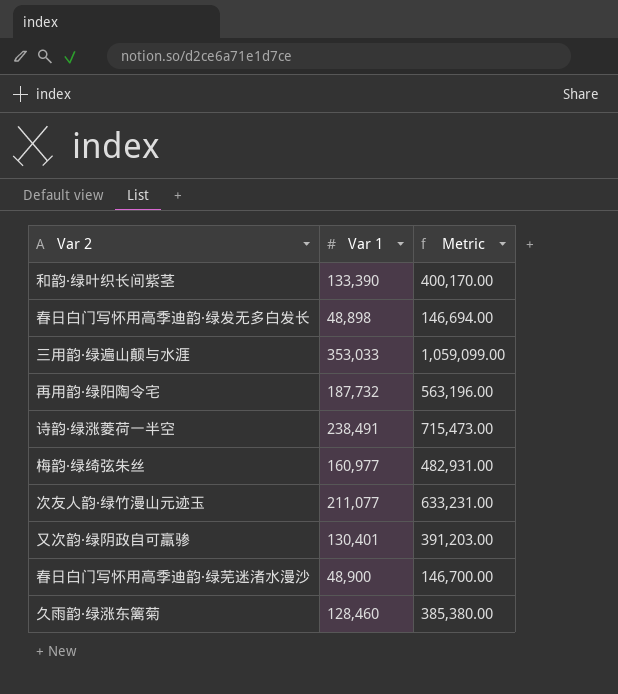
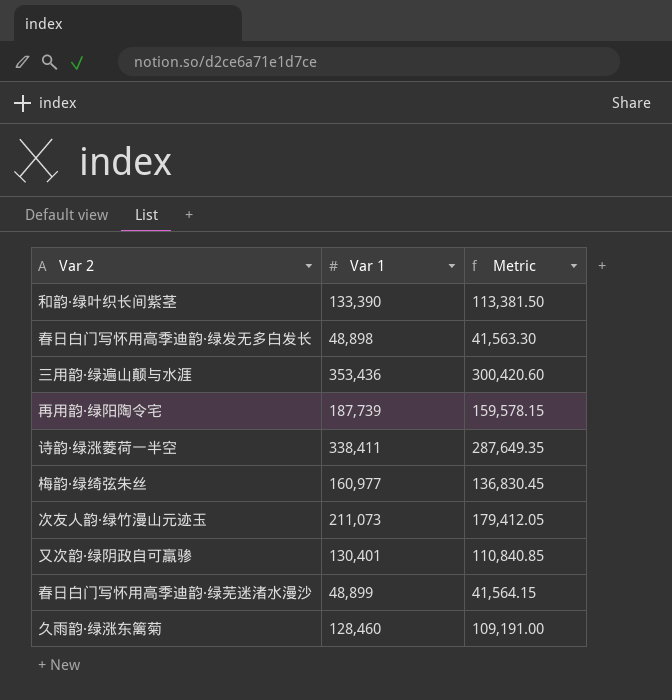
column Metric | formula: [Var 1] * 3 -> [Var 1] * 0.85
三用韵·绿遍山颠与水涯 | Var 1: 353,033 -> 353,436
再用韵·绿阳陶令宅 | Var 1: 187,732 -> 187,739
诗韵·绿涨菱荷一半空 | Var 1: 238,491 -> 338,411
次友人韵·绿竹漫山元迹玉 | Var 1: 211,077 -> 211,073
春日白门写怀用高季迪韵·绿芜迷渚水漫沙 | Var 1: 48,900 -> 48,899

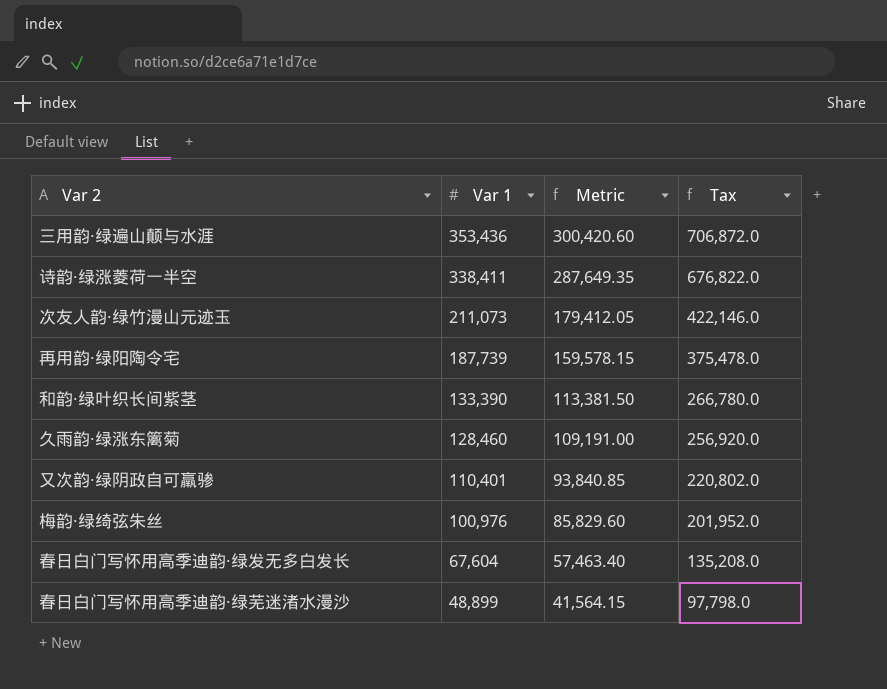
row order: none -> Var 1 descending
column Tax | formula: none -> [Var 1] * 2
又次韵·绿阴政自可羸骖 | Var 1: 130,401 -> 110,401
又次韵·绿阴政自可羸骖 | Metric: 110,840.85 -> 93,840.85
梅韵·绿绮弦朱丝 | Var 1: 160,977 -> 100,976
梅韵·绿绮弦朱丝 | Metric: 136,830.45 -> 85,829.60
春日白门写怀用高季迪韵·绿发无多白发长 | Var 1: 48,898 -> 67,604
春日白门写怀用高季迪韵·绿发无多白发长 | Metric: 41,563.30 -> 57,463.40

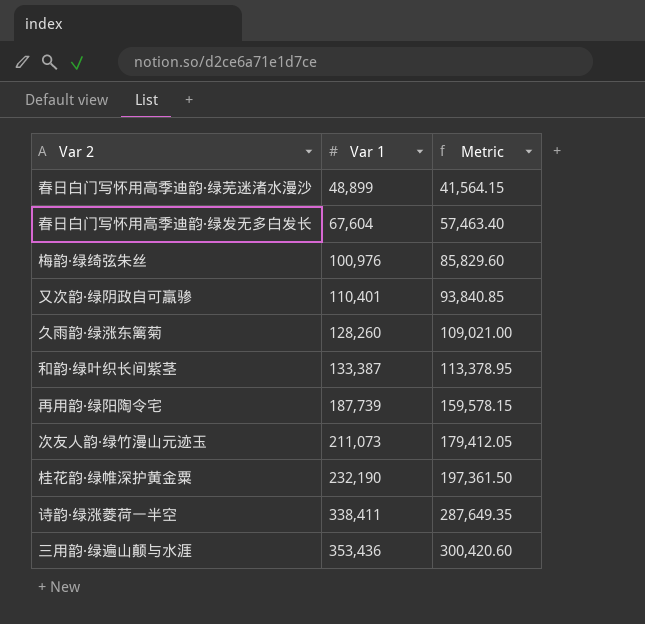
row order: Var 1 descending -> Var 1 ascending
column Tax | formula: [Var 1] * 2 -> none
久雨韵·绿涨东篱菊 | Var 1: 128,460 -> 128,260
久雨韵·绿涨东篱菊 | Metric: 109,191.00 -> 109,021.00
和韵·绿叶织长间紫茎 | Var 1: 133,390 -> 133,387
和韵·绿叶织长间紫茎 | Metric: 113,381.50 -> 113,378.95
row 桂花韵·绿帷深护黄金粟: none -> 232,190 | 197,361.50

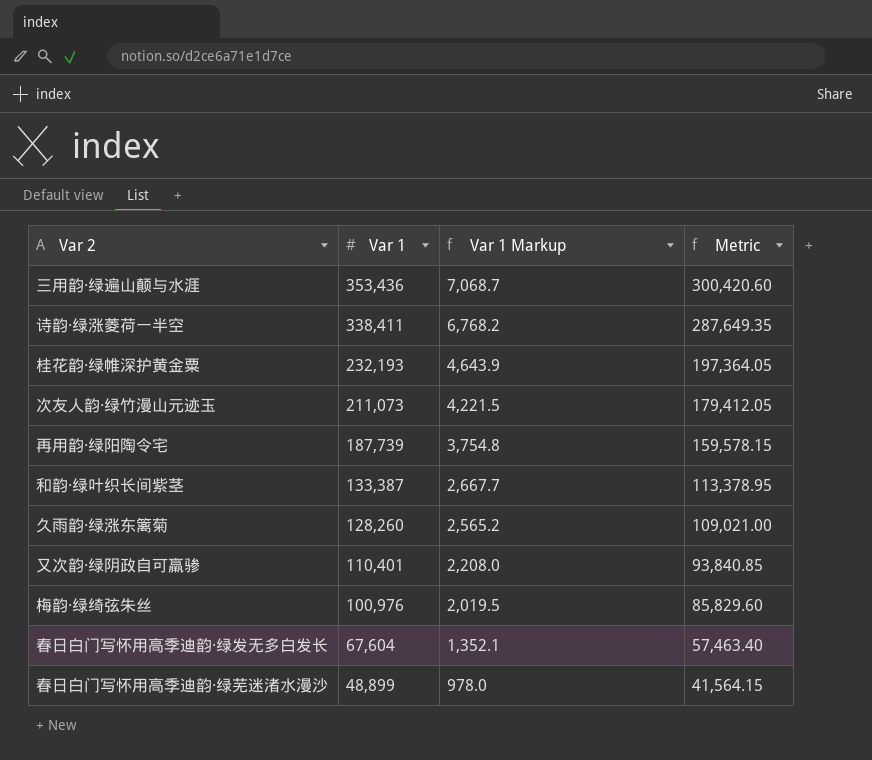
row order: Var 1 ascending -> Var 1 descending
column Var 1 Markup | formula: none -> [Var 1] * 0.02
桂花韵·绿帷深护黄金粟 | Var 1: 232,190 -> 232,193
桂花韵·绿帷深护黄金粟 | Metric: 197,361.50 -> 197,364.05

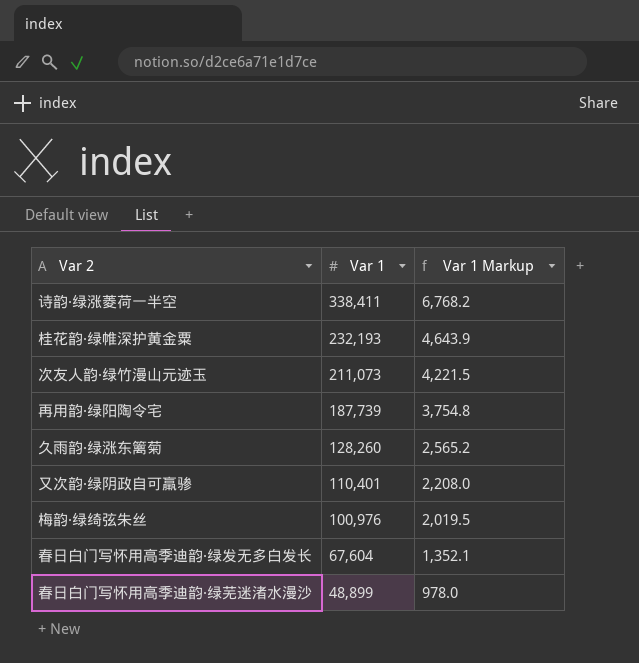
column Metric | formula: [Var 1] * 0.85 -> none
row 三用韵·绿遍山颠与水涯: 353,436 | 7,068.7 | 300,420.60 -> none
row 和韵·绿叶织长间紫茎: 133,387 | 2,667.7 | 113,378.95 -> none

